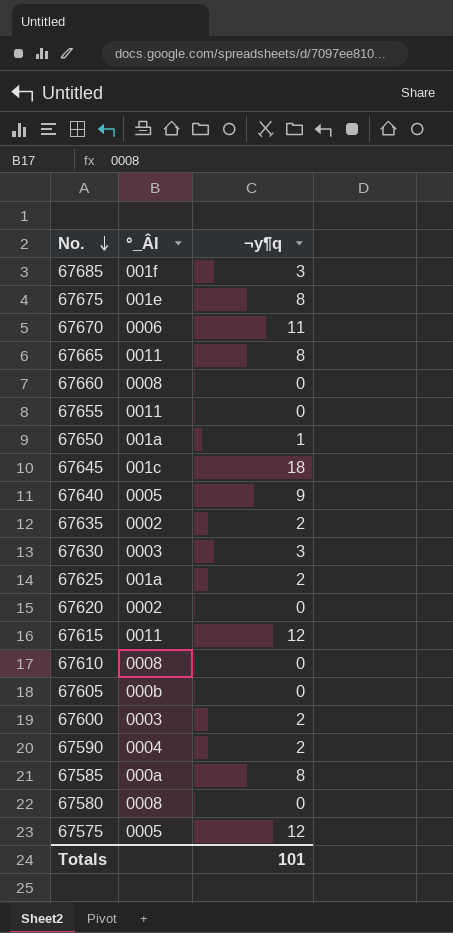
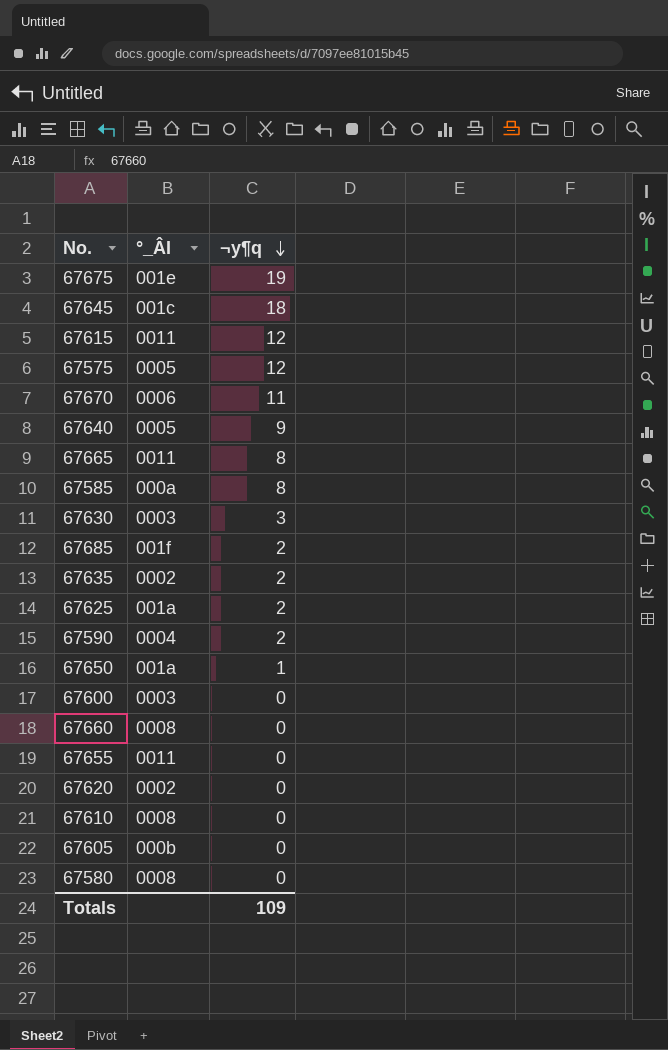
row order: No. descending -> ¬y¶q descending
67675 | ¬y¶q: 8 -> 19
67685 | ¬y¶q: 3 -> 2
67600 | ¬y¶q: 2 -> 0
Totals | ¬y¶q: 101 -> 109

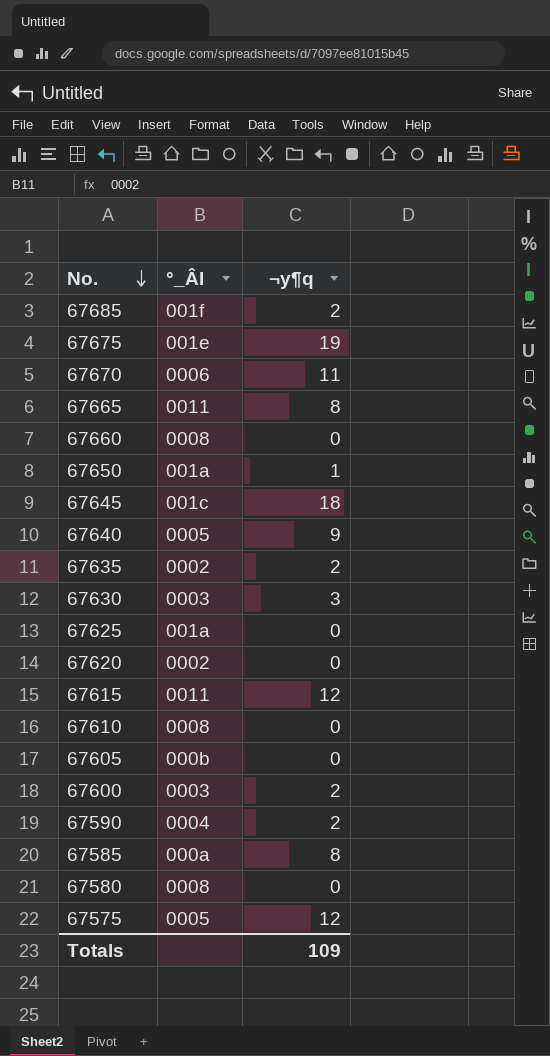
row order: ¬y¶q descending -> No. descending
row 67655: 0011 | 0 -> none
67625 | ¬y¶q: 2 -> 0
67600 | ¬y¶q: 0 -> 2

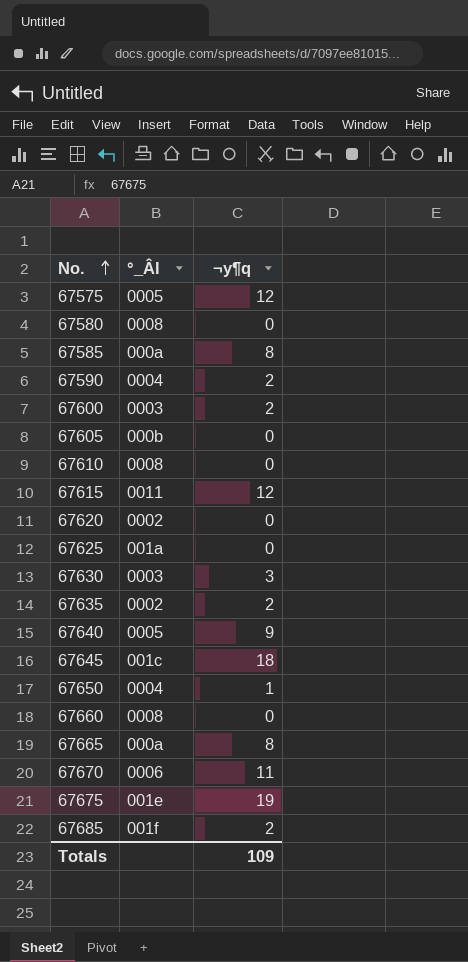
row order: No. descending -> No. ascending
67650 | °_ÂI: 001a -> 0004
67665 | °_ÂI: 0011 -> 000a

